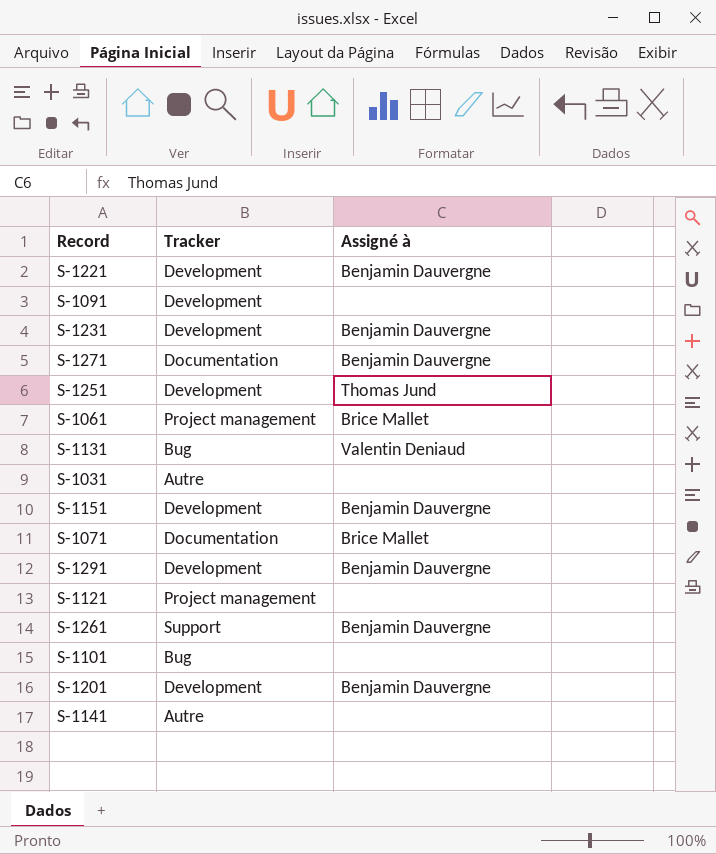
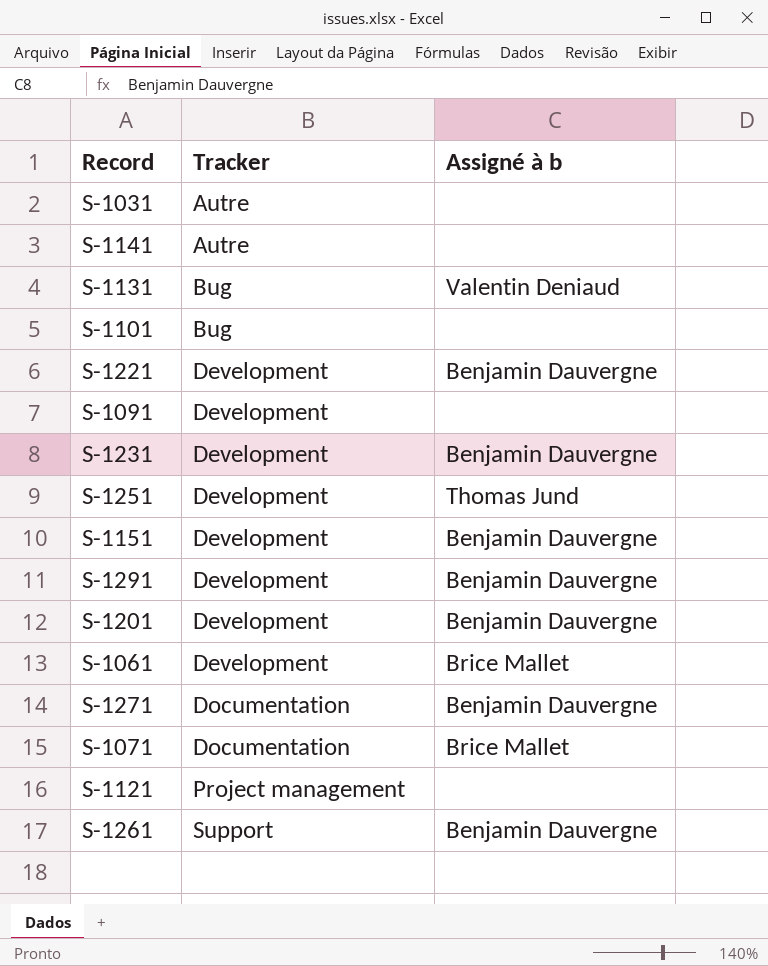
row order: none -> Tracker ascending
column name: Assigné à -> Assigné à b
S-1061 | Tracker: Project management -> Development

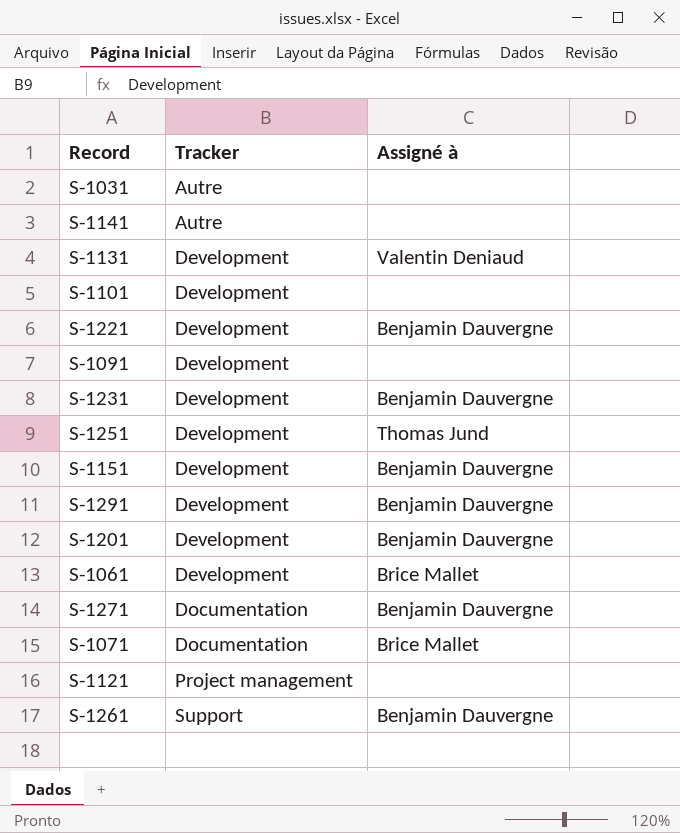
column name: Assigné à b -> Assigné à
S-1131 | Tracker: Bug -> Development
S-1101 | Tracker: Bug -> Development

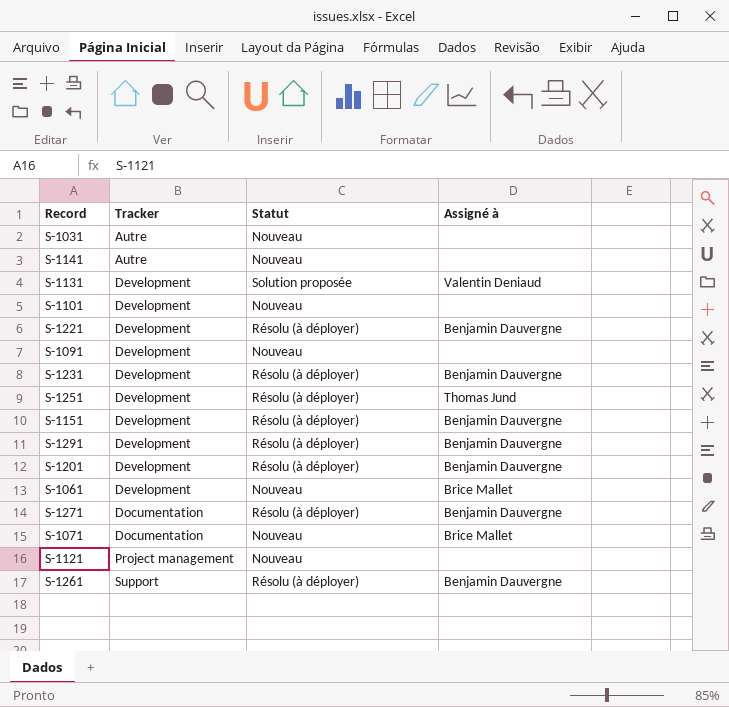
column Statut | position: none -> 3

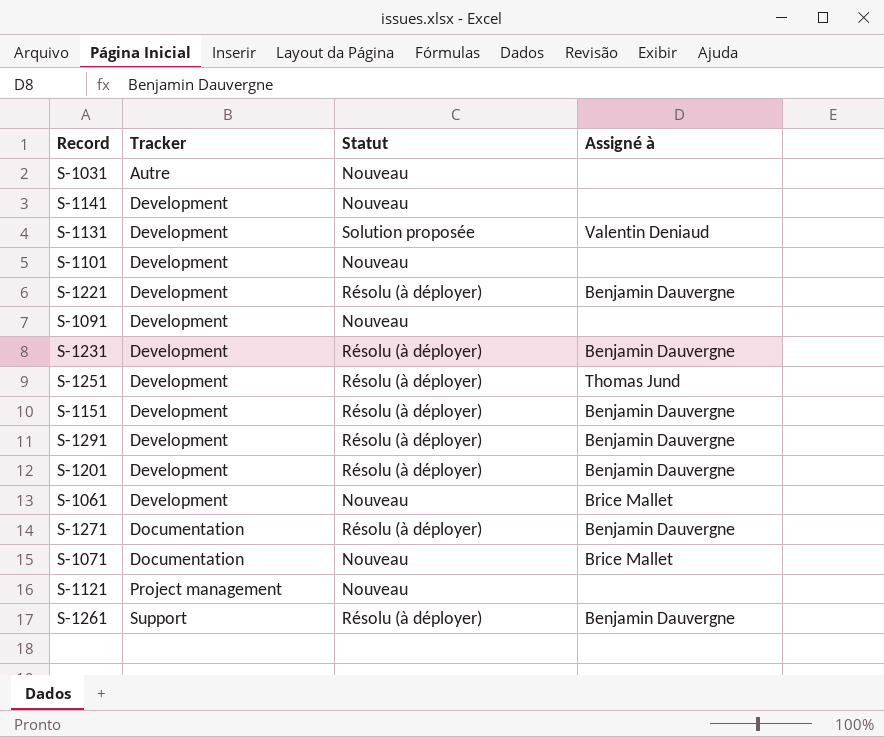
S-1141 | Tracker: Autre -> Development

